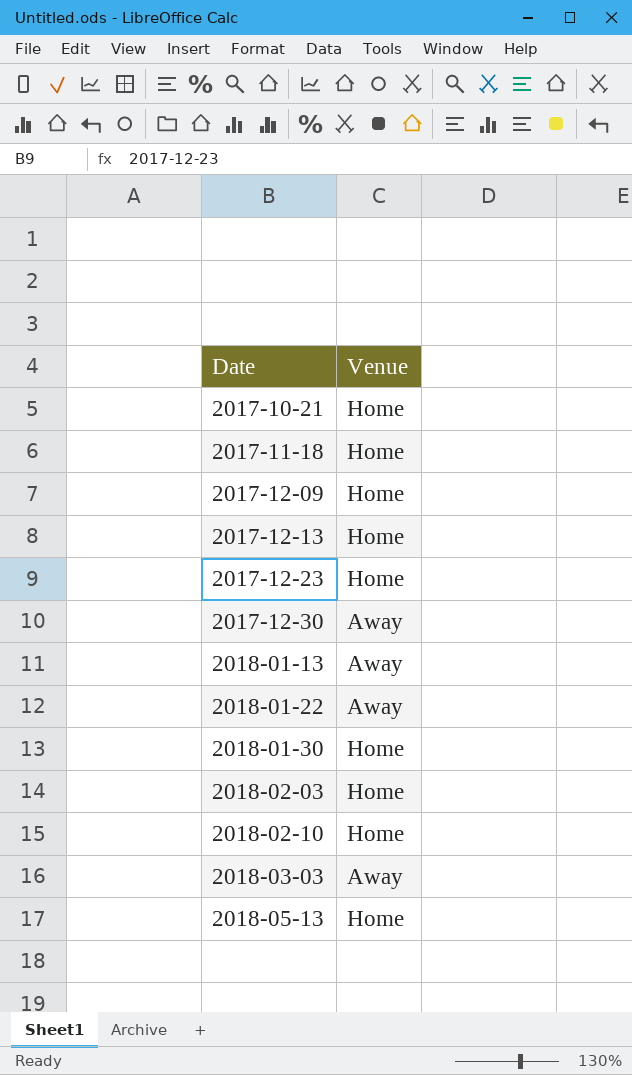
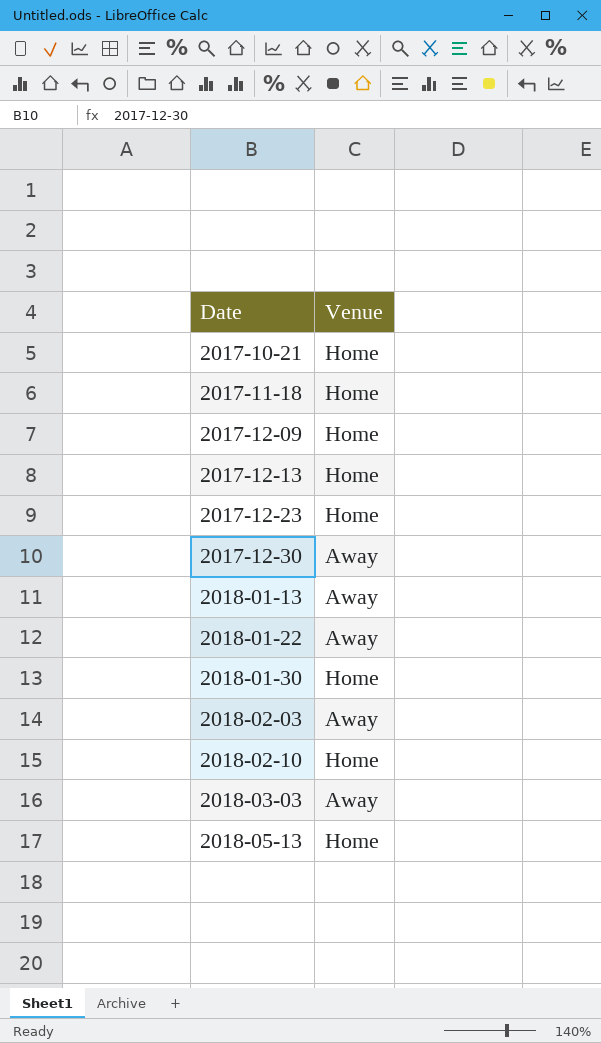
2018-02-03 | Venue: Home -> Away

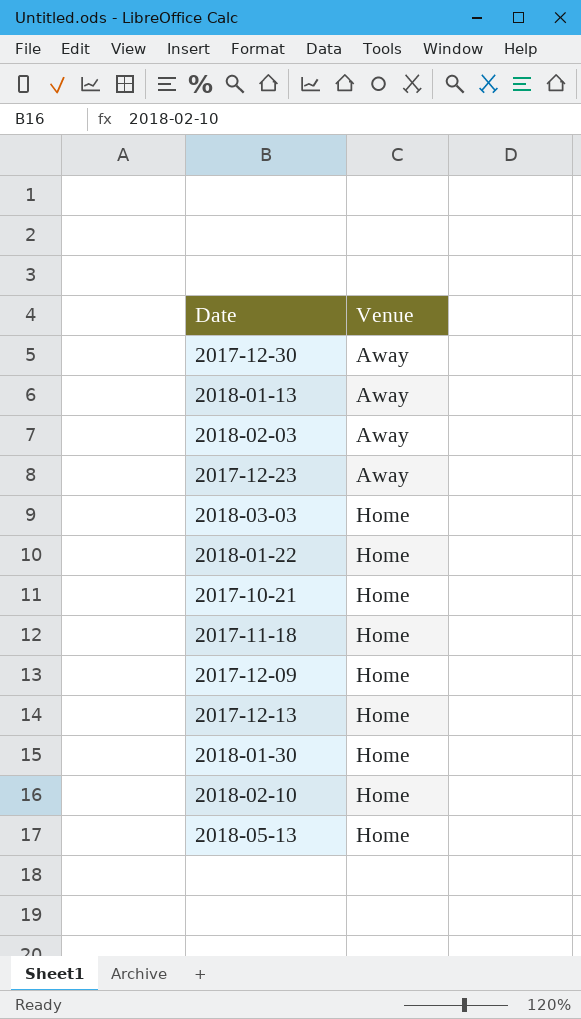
row order: Date ascending -> Venue ascending
2017-12-23 | Venue: Home -> Away
2018-03-03 | Venue: Away -> Home
2018-01-22 | Venue: Away -> Home

